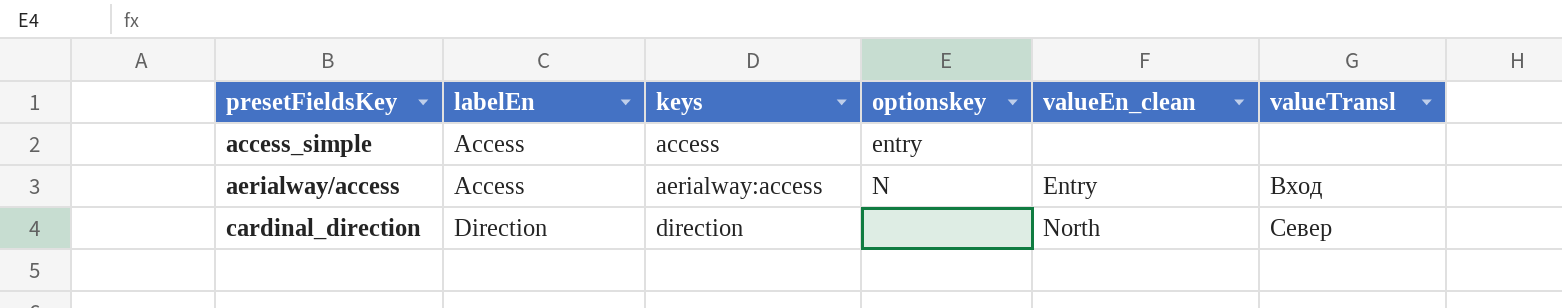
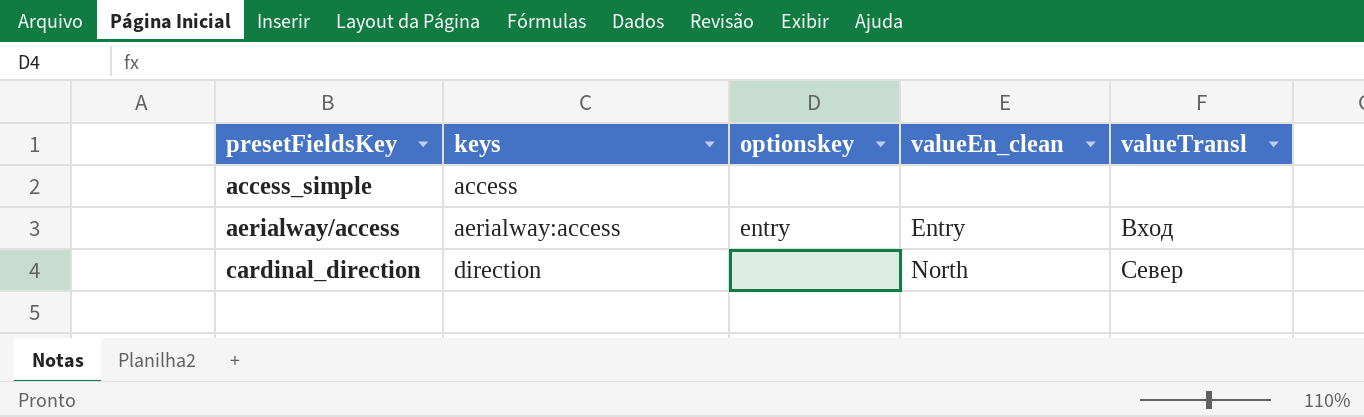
column labelEn | position: 2 -> none
access_simple | optionskey: entry -> none
aerialway/access | optionskey: N -> entry

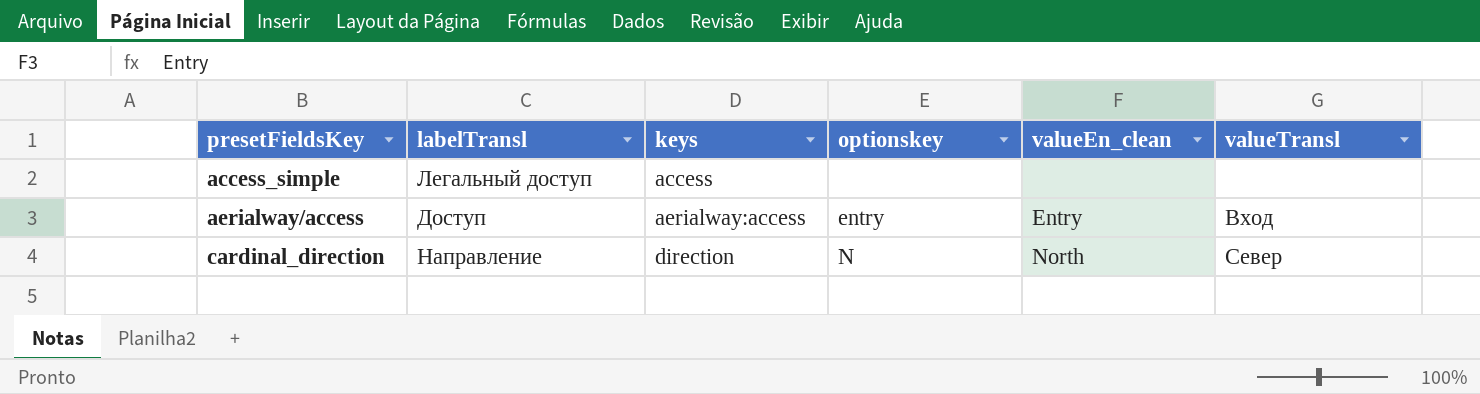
column labelTransl | position: none -> 2
cardinal_direction | optionskey: none -> N

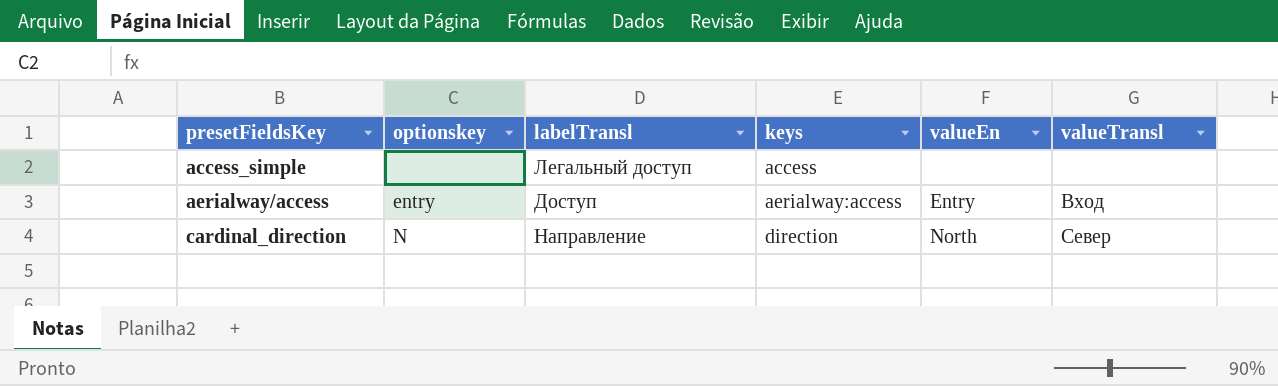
column optionskey | position: 4 -> 2
column name: valueEn_clean -> valueEn

